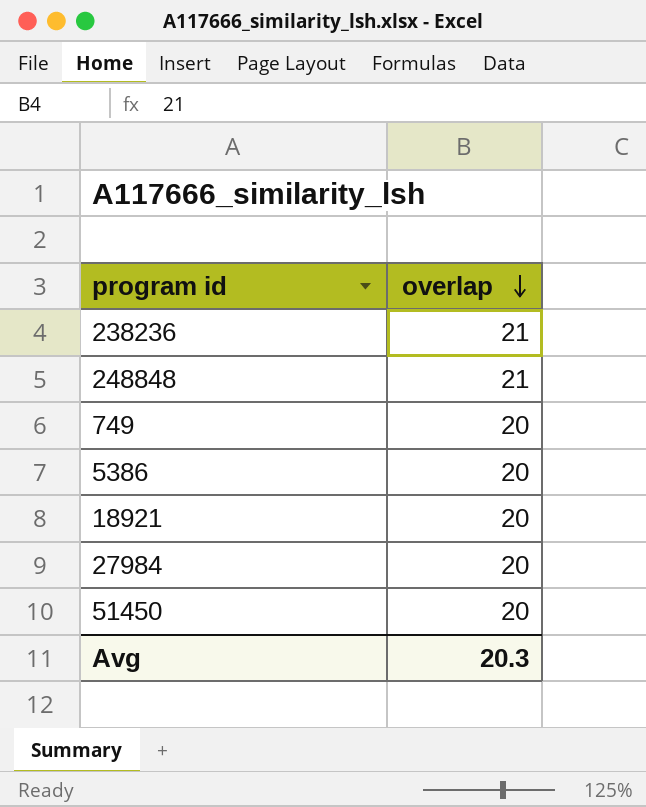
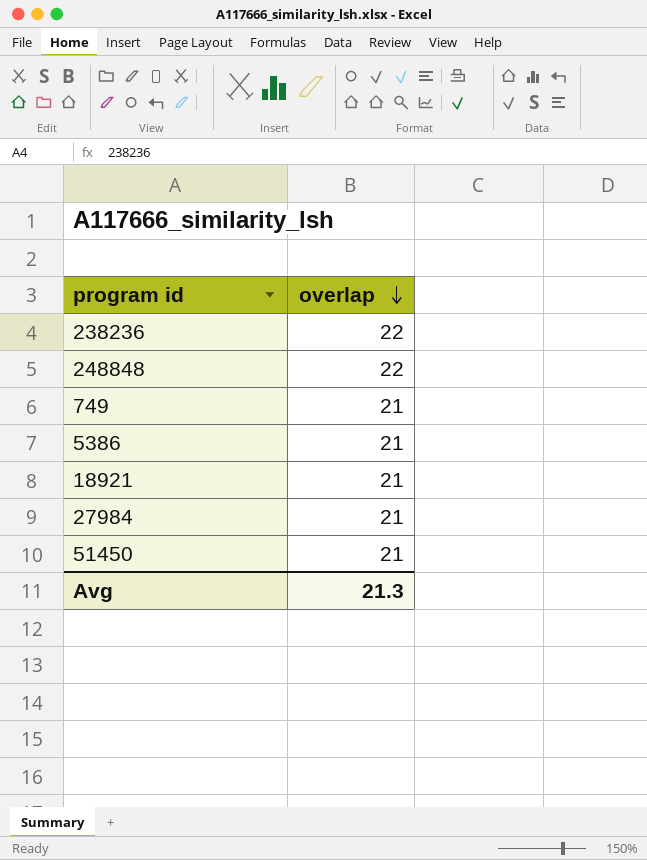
238236 | overlap: 21 -> 22
248848 | overlap: 21 -> 22
749 | overlap: 20 -> 21
5386 | overlap: 20 -> 21
18921 | overlap: 20 -> 21
27984 | overlap: 20 -> 21
51450 | overlap: 20 -> 21
Avg | overlap: 20.3 -> 21.3

